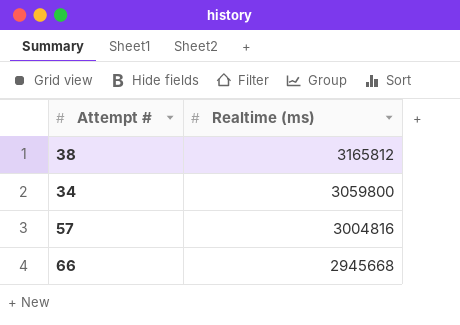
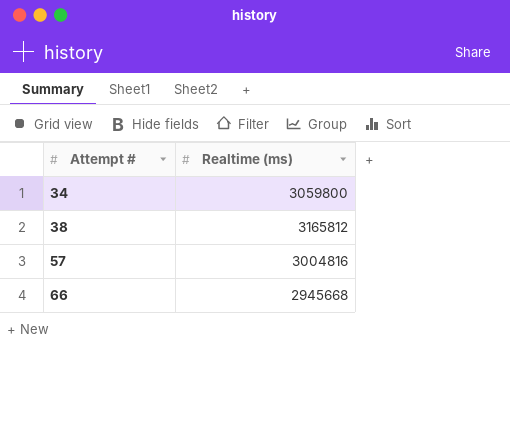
row order: Realtime (ms) descending -> Attempt # ascending

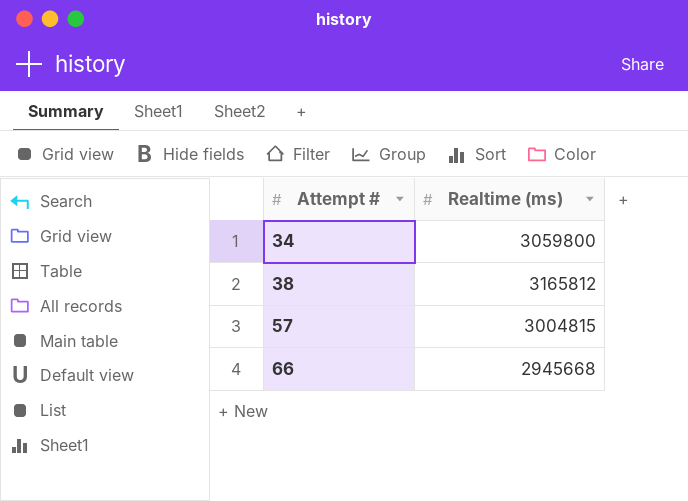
57 | Realtime (ms): 3004816 -> 3004815

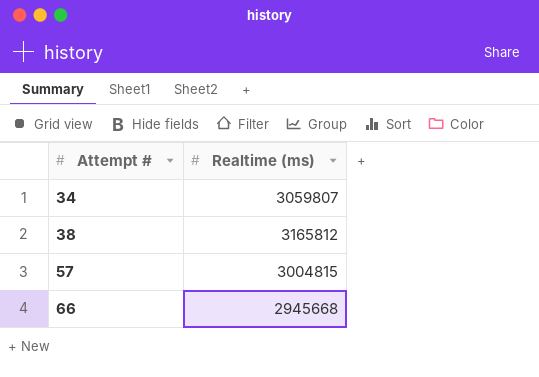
34 | Realtime (ms): 3059800 -> 3059807

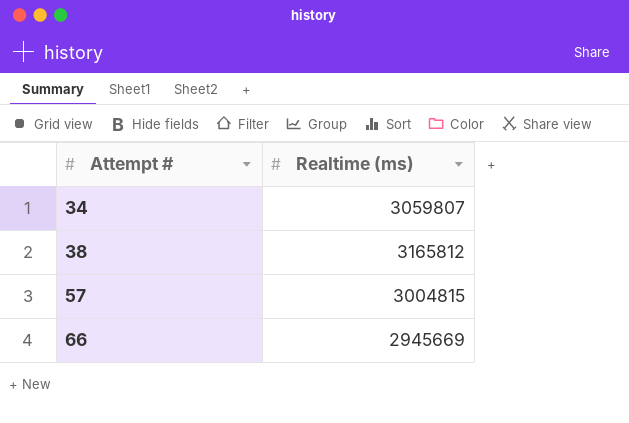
66 | Realtime (ms): 2945668 -> 2945669

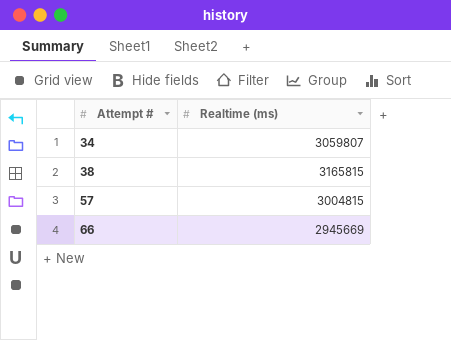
38 | Realtime (ms): 3165812 -> 3165815

